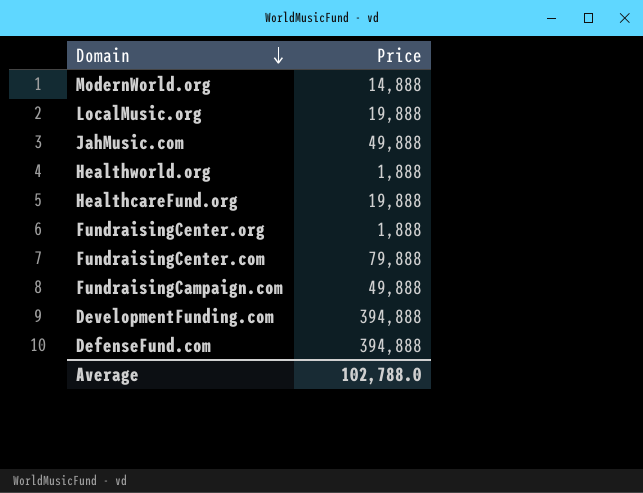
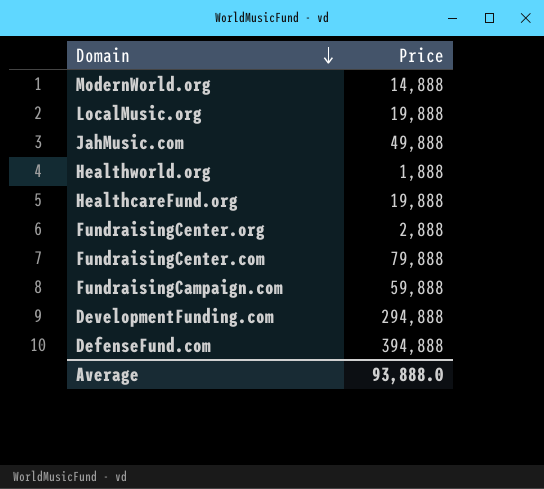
FundraisingCenter.org | Price: 1,888 -> 2,888
FundraisingCampaign.com | Price: 49,888 -> 59,888
DevelopmentFunding.com | Price: 394,888 -> 294,888
Average | Price: 102,788.0 -> 93,888.0

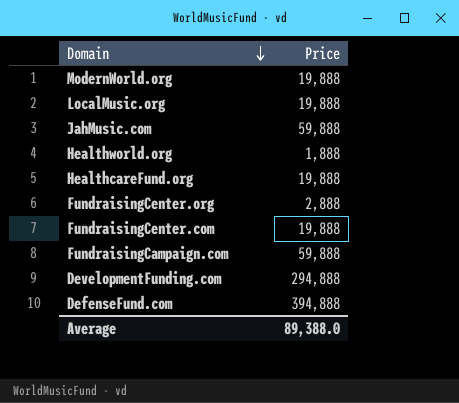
ModernWorld.org | Price: 14,888 -> 19,888
JahMusic.com | Price: 49,888 -> 59,888
FundraisingCenter.com | Price: 79,888 -> 19,888
Average | Price: 93,888.0 -> 89,388.0

